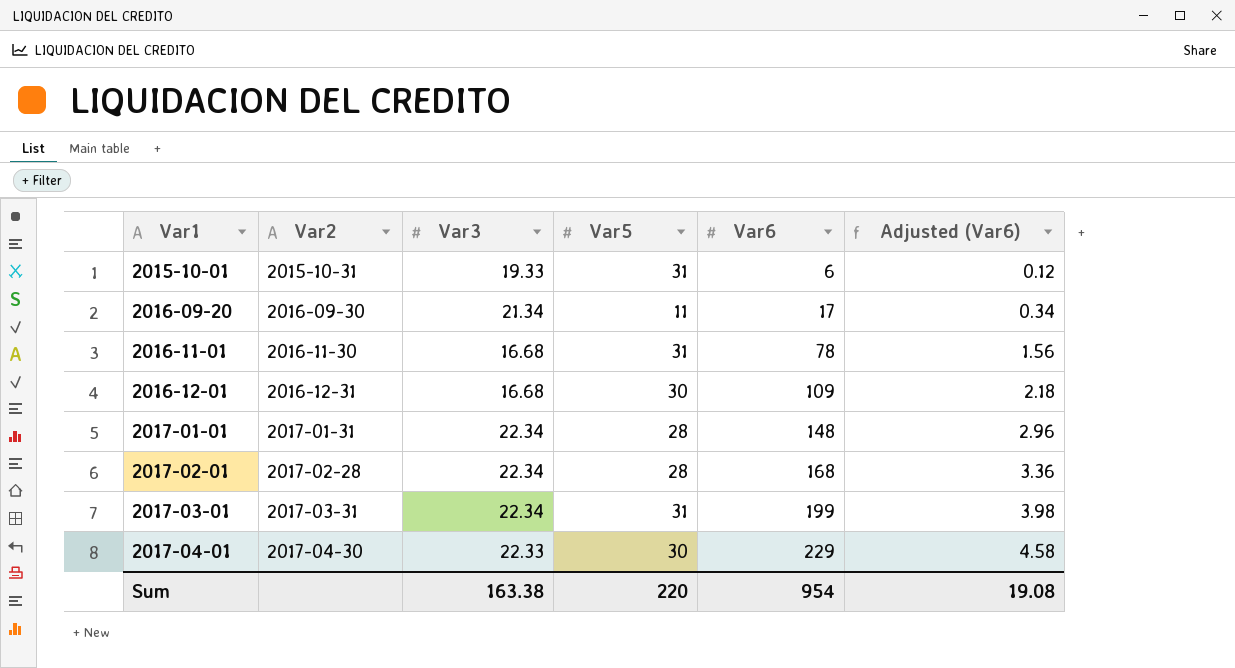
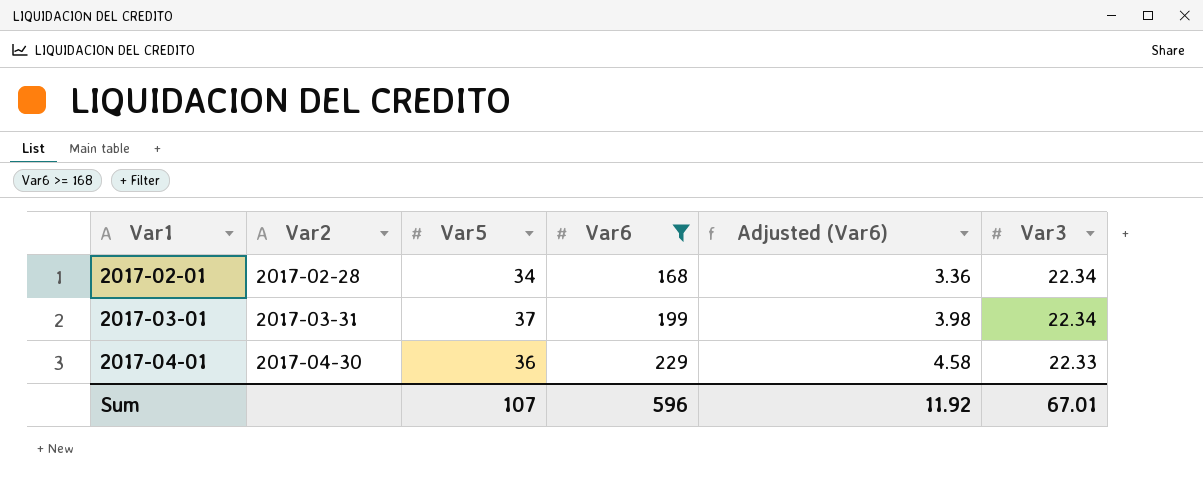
filter: none -> Var6 >= 168
column Var3 | position: 3 -> 6
2017-02-01 | Var5: 28 -> 34
2017-03-01 | Var5: 31 -> 37
2017-04-01 | Var5: 30 -> 36
Sum | Var5: 220 -> 107
Sum | Var6: 954 -> 596
Sum | Adjusted (Var6): 19.08 -> 11.92
Sum | Var3: 163.38 -> 67.01

